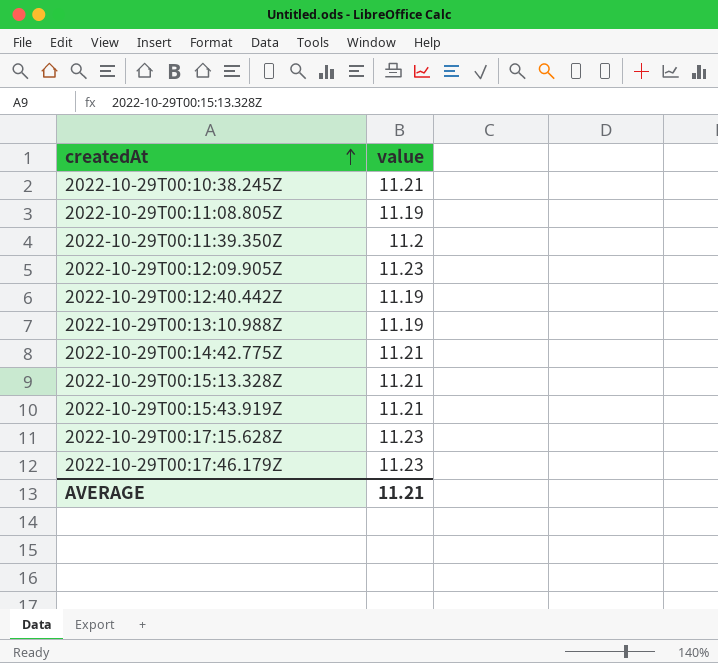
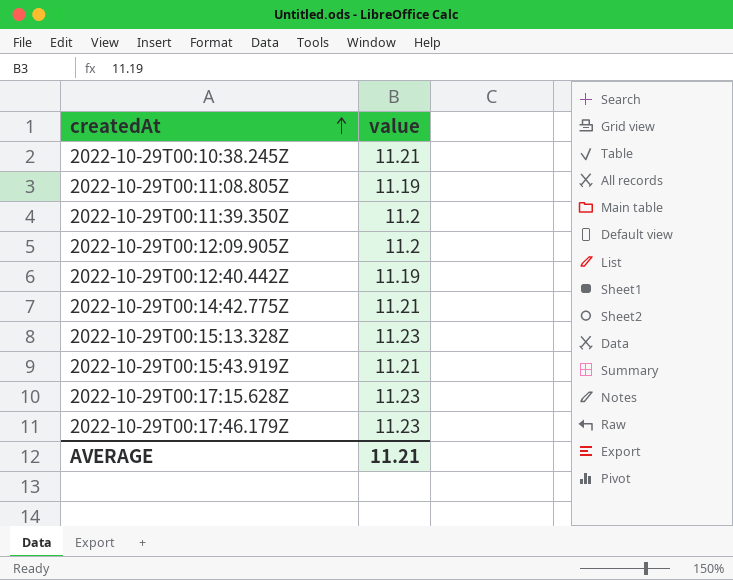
row 2022-10-29T00:13:10.988Z: 11.19 -> none
2022-10-29T00:12:09.905Z | value: 11.23 -> 11.2
2022-10-29T00:15:13.328Z | value: 11.21 -> 11.23

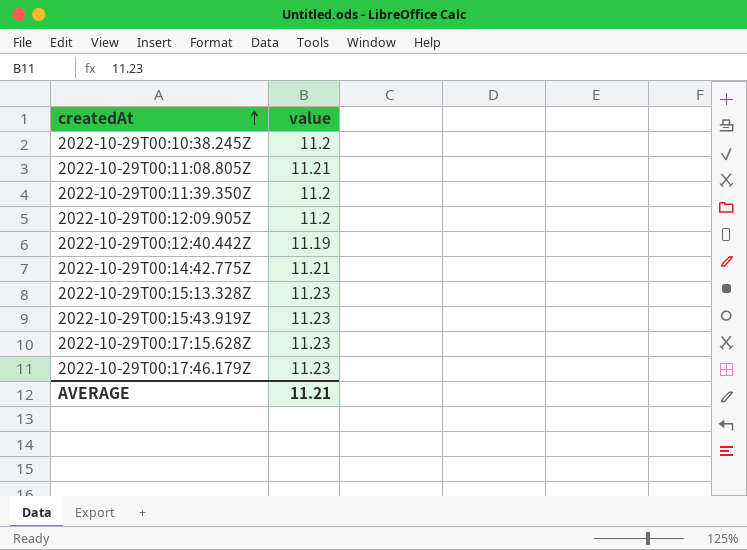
2022-10-29T00:10:38.245Z | value: 11.21 -> 11.2
2022-10-29T00:11:08.805Z | value: 11.19 -> 11.21
2022-10-29T00:15:43.919Z | value: 11.21 -> 11.23

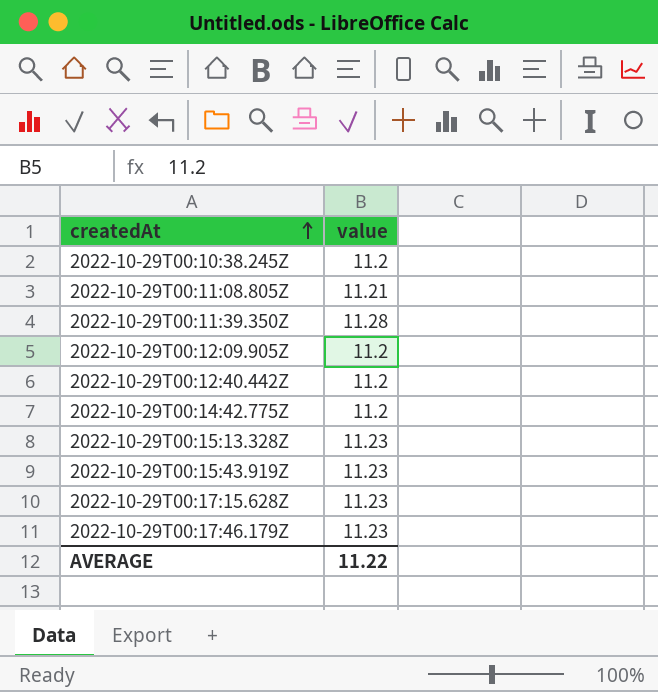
2022-10-29T00:11:39.350Z | value: 11.2 -> 11.28
2022-10-29T00:12:40.442Z | value: 11.19 -> 11.2
2022-10-29T00:14:42.775Z | value: 11.21 -> 11.2
AVERAGE | value: 11.21 -> 11.22

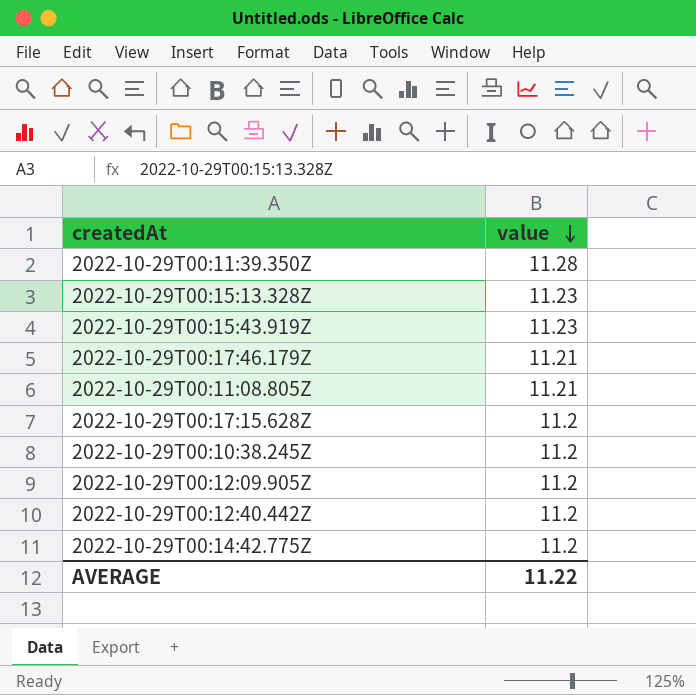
row order: createdAt ascending -> value descending
2022-10-29T00:17:46.179Z | value: 11.23 -> 11.21
2022-10-29T00:17:15.628Z | value: 11.23 -> 11.2

